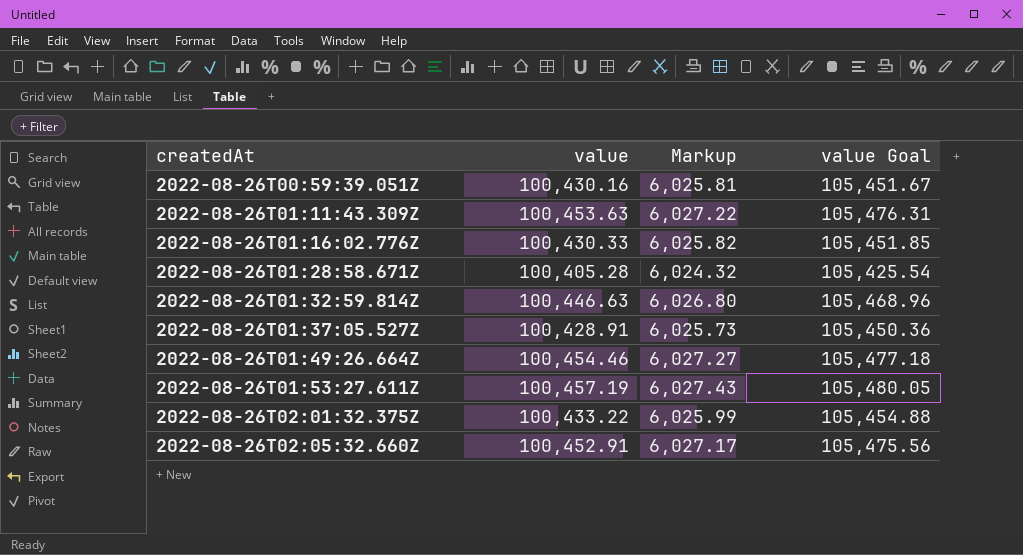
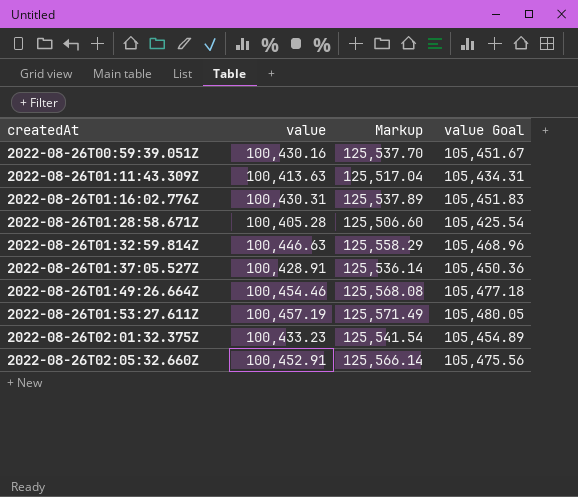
column Markup | formula: [value] * 0.06 -> [value] * 1.25
2022-08-26T01:11:43.309Z | value: 100,453.63 -> 100,413.63
2022-08-26T01:11:43.309Z | value Goal: 105,476.31 -> 105,434.31
2022-08-26T01:16:02.776Z | value: 100,430.33 -> 100,430.31
2022-08-26T01:16:02.776Z | value Goal: 105,451.85 -> 105,451.83
2022-08-26T02:01:32.375Z | value: 100,433.22 -> 100,433.23
2022-08-26T02:01:32.375Z | value Goal: 105,454.88 -> 105,454.89

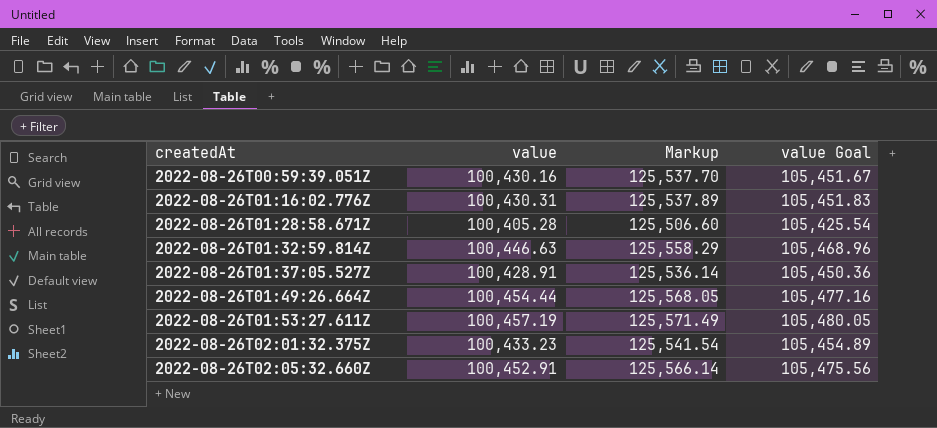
row 2022-08-26T01:11:43.309Z: 100,413.63 | 125,517.04 | 105,434.31 -> none
2022-08-26T01:49:26.664Z | value: 100,454.46 -> 100,454.44
2022-08-26T01:49:26.664Z | Markup: 125,568.08 -> 125,568.05
2022-08-26T01:49:26.664Z | value Goal: 105,477.18 -> 105,477.16

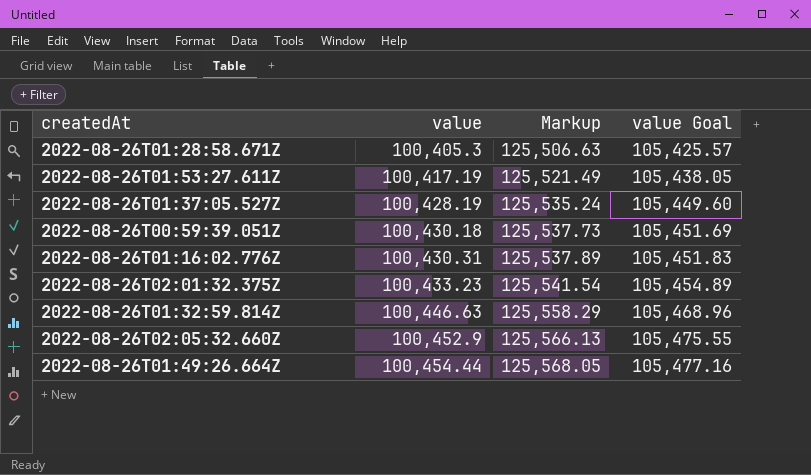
row order: createdAt ascending -> value ascending
2022-08-26T01:28:58.671Z | value: 100,405.28 -> 100,405.3
2022-08-26T01:28:58.671Z | Markup: 125,506.60 -> 125,506.63
2022-08-26T01:28:58.671Z | value Goal: 105,425.54 -> 105,425.57
2022-08-26T01:53:27.611Z | value: 100,457.19 -> 100,417.19
2022-08-26T01:53:27.611Z | Markup: 125,571.49 -> 125,521.49
2022-08-26T01:53:27.611Z | value Goal: 105,480.05 -> 105,438.05
2022-08-26T01:37:05.527Z | value: 100,428.91 -> 100,428.19
2022-08-26T01:37:05.527Z | Markup: 125,536.14 -> 125,535.24
2022-08-26T01:37:05.527Z | value Goal: 105,450.36 -> 105,449.60
2022-08-26T00:59:39.051Z | value: 100,430.16 -> 100,430.18
2022-08-26T00:59:39.051Z | Markup: 125,537.70 -> 125,537.73
2022-08-26T00:59:39.051Z | value Goal: 105,451.67 -> 105,451.69
2022-08-26T02:05:32.660Z | value: 100,452.91 -> 100,452.9
2022-08-26T02:05:32.660Z | Markup: 125,566.14 -> 125,566.13
2022-08-26T02:05:32.660Z | value Goal: 105,475.56 -> 105,475.55

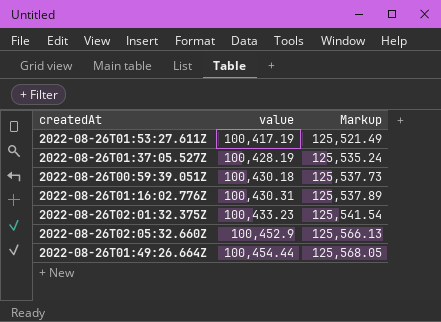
column value Goal | formula: [value] * 1.05 -> none
row 2022-08-26T01:28:58.671Z: 100,405.3 | 125,506.63 | 105,425.57 -> none
row 2022-08-26T01:32:59.814Z: 100,446.63 | 125,558.29 | 105,468.96 -> none

